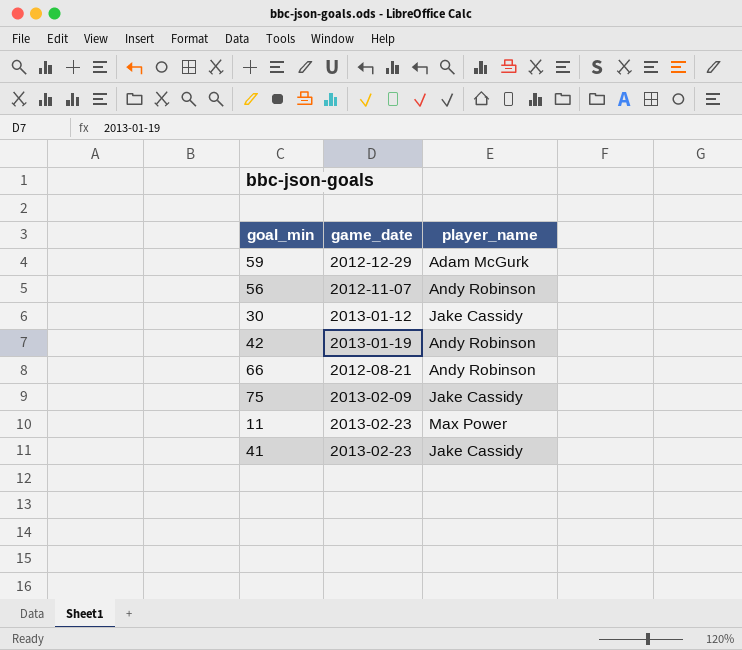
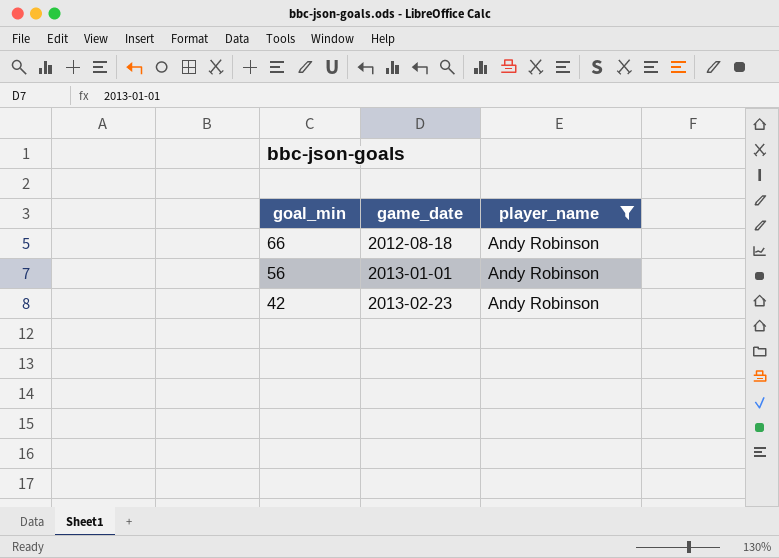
filter: none -> player_name = Andy Robinson
row order: none -> goal_min descending
66 | game_date: 2012-08-21 -> 2012-08-18
56 | game_date: 2012-11-07 -> 2013-01-01
42 | game_date: 2013-01-19 -> 2013-02-23

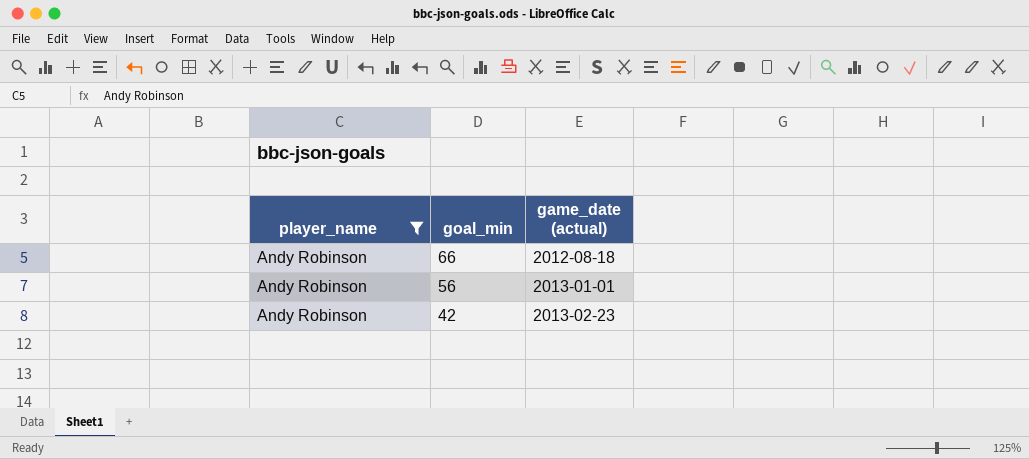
column player_name | position: 3 -> 1
column name: game_date -> game_date (actual)

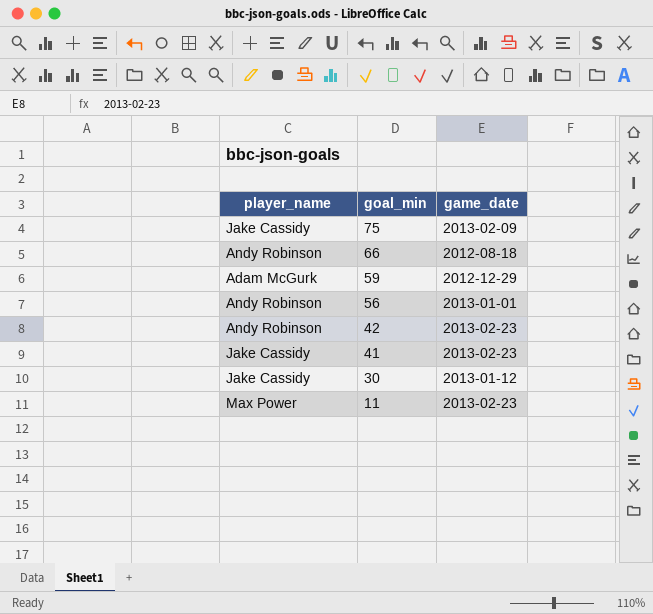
filter: player_name = Andy Robinson -> none
column name: game_date (actual) -> game_date

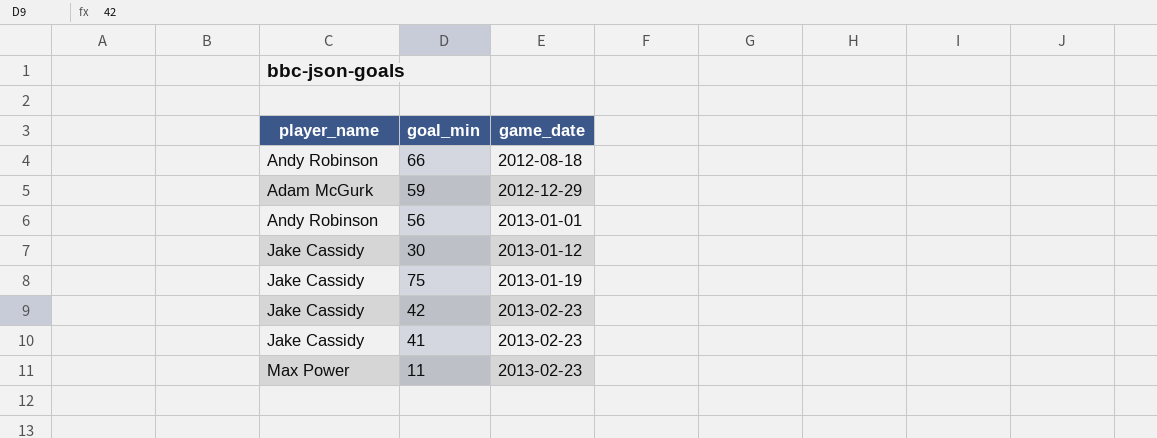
row order: goal_min descending -> game_date ascending
75 | game_date: 2013-02-09 -> 2013-01-19
42 | player_name: Andy Robinson -> Jake Cassidy

